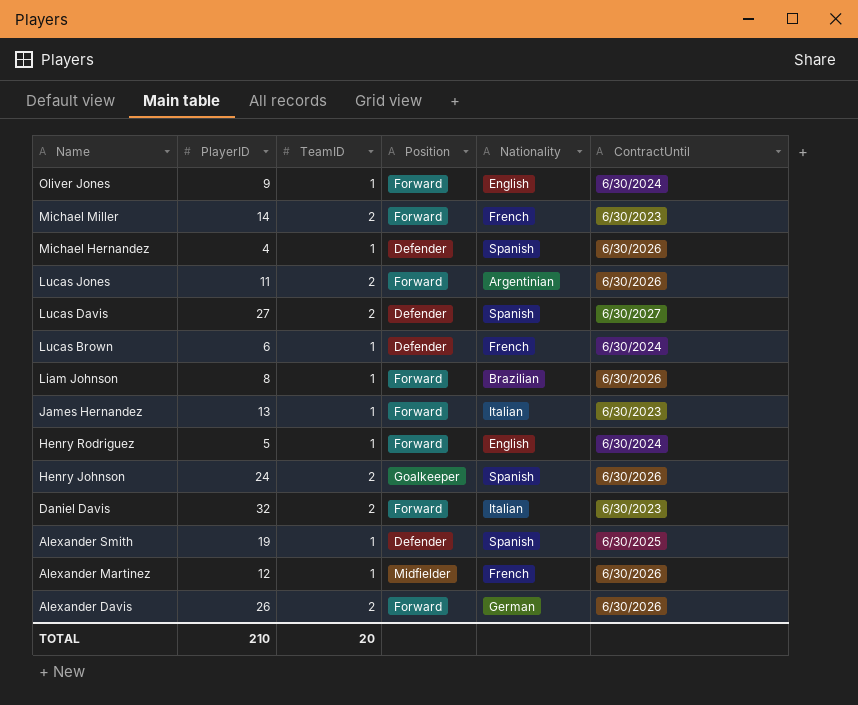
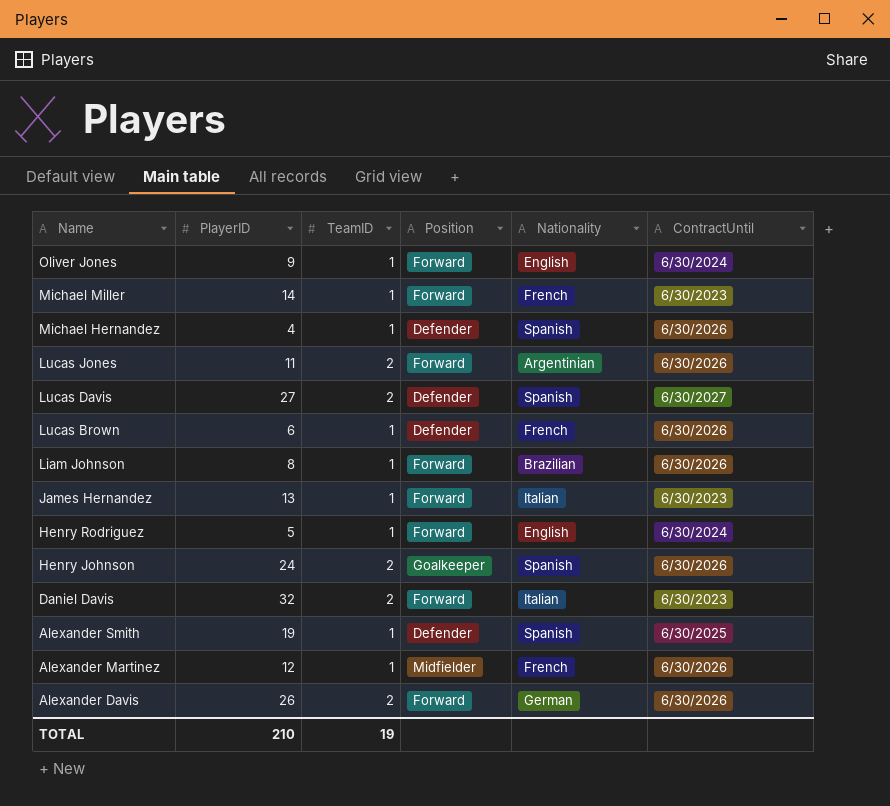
Michael Miller | TeamID: 2 -> 1
Lucas Brown | ContractUntil: 6/30/2024 -> 6/30/2026
TOTAL | TeamID: 20 -> 19

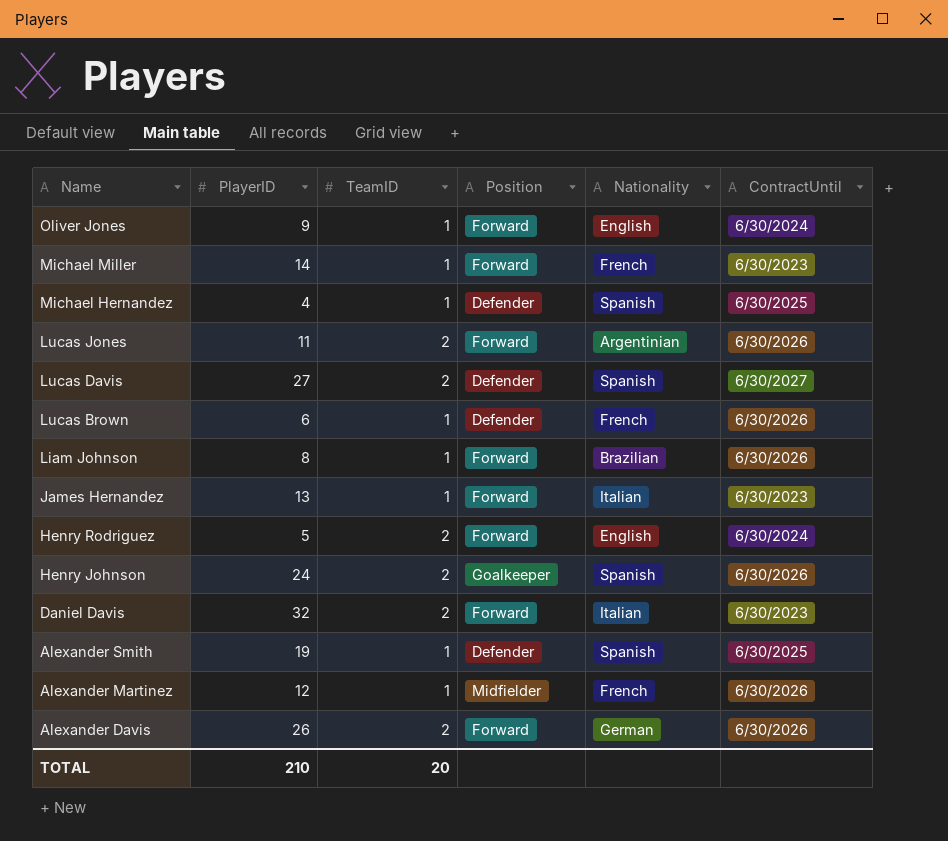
Michael Hernandez | ContractUntil: 6/30/2026 -> 6/30/2025
Henry Rodriguez | TeamID: 1 -> 2
TOTAL | TeamID: 19 -> 20

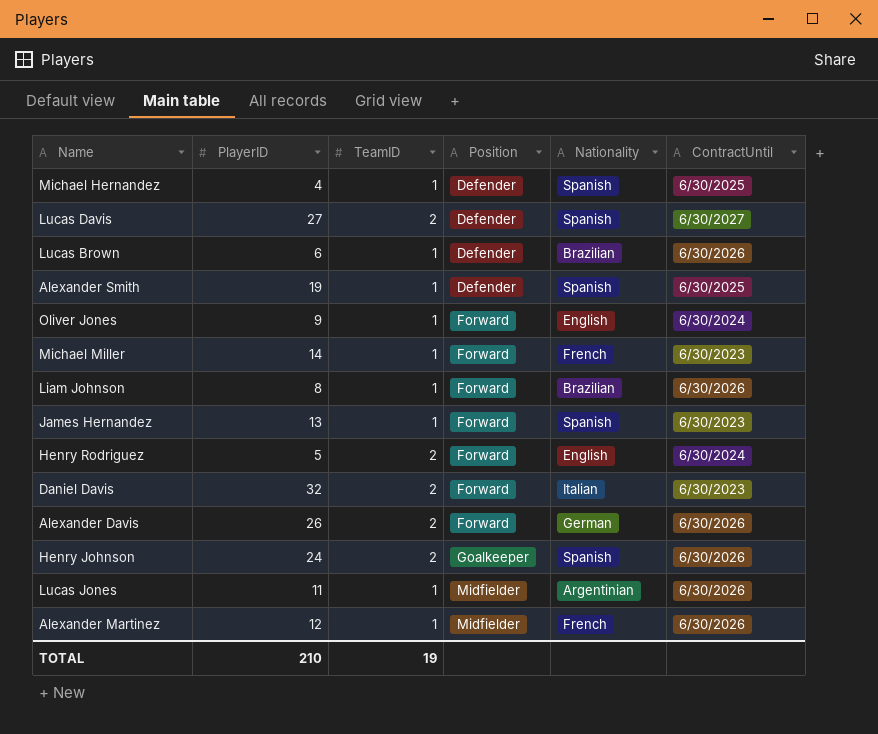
row order: Name descending -> Position ascending
Lucas Brown | Nationality: French -> Brazilian
James Hernandez | Nationality: Italian -> Spanish
Lucas Jones | TeamID: 2 -> 1
Lucas Jones | Position: Forward -> Midfielder
TOTAL | TeamID: 20 -> 19

